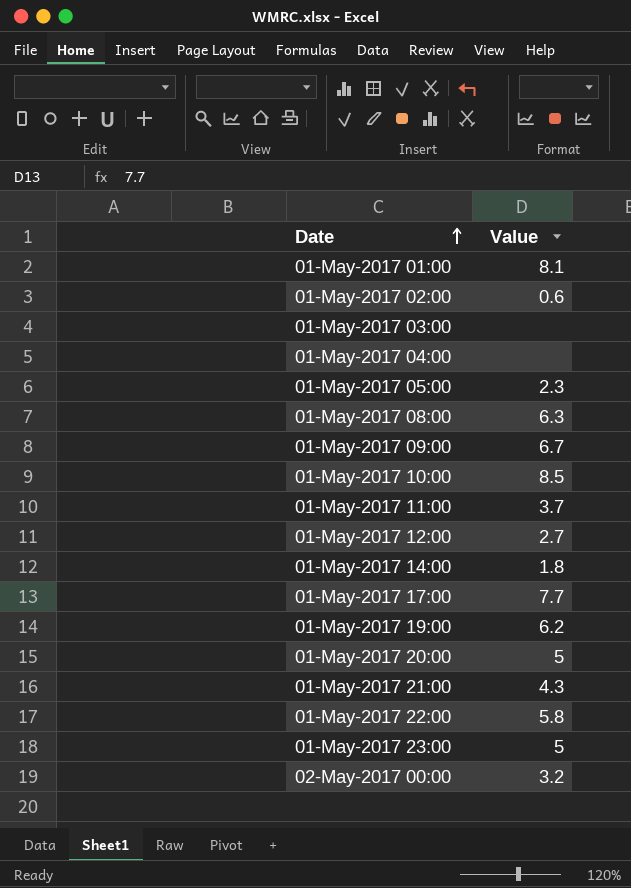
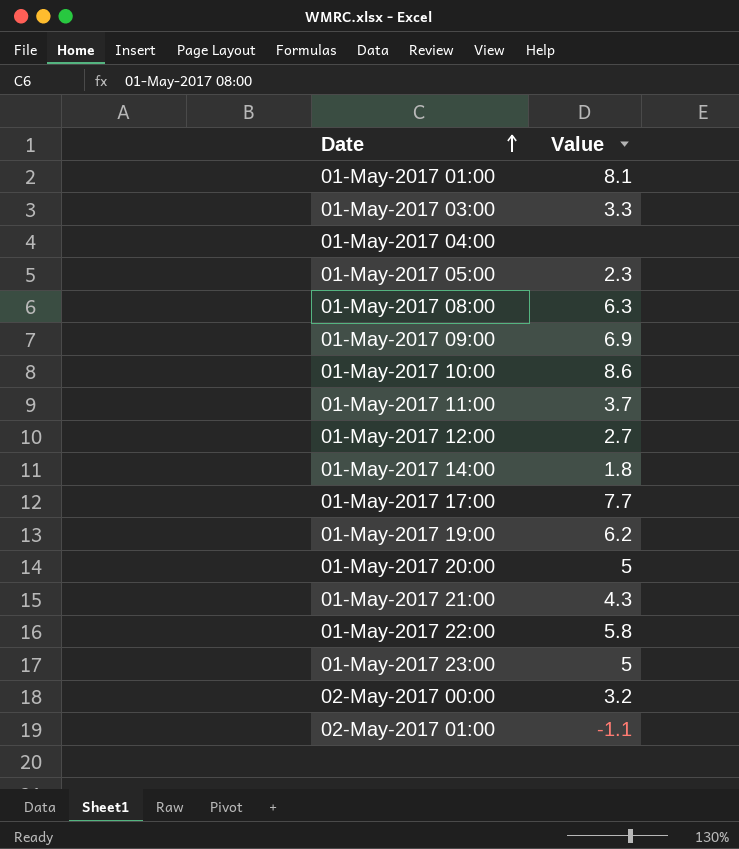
row 01-May-2017 02:00: 0.6 -> none
01-May-2017 03:00 | Value: none -> 3.3
01-May-2017 09:00 | Value: 6.7 -> 6.9
01-May-2017 10:00 | Value: 8.5 -> 8.6
row 02-May-2017 01:00: none -> -1.1

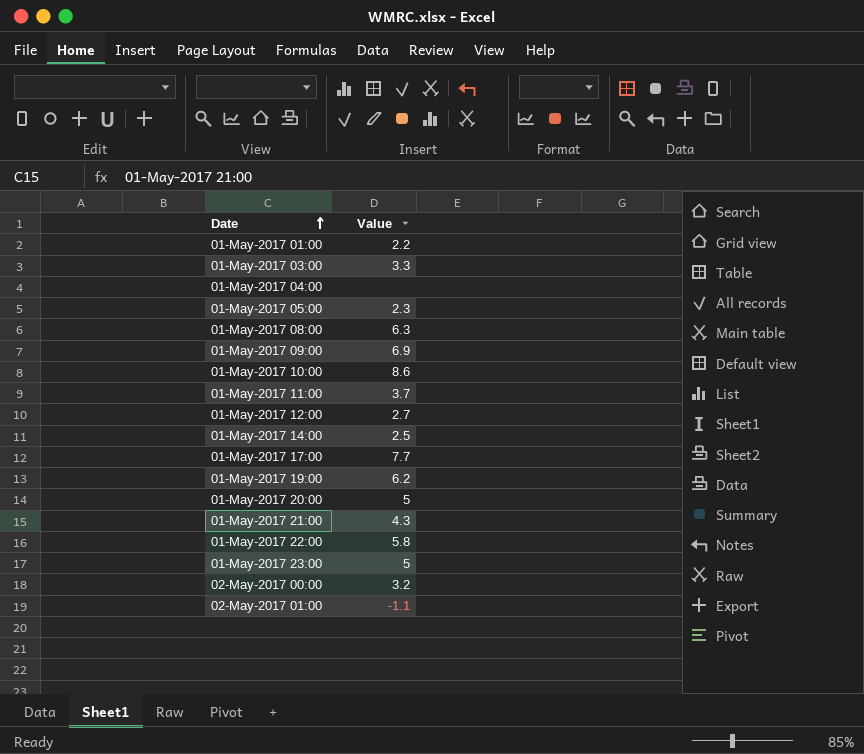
01-May-2017 01:00 | Value: 8.1 -> 2.2
01-May-2017 14:00 | Value: 1.8 -> 2.5

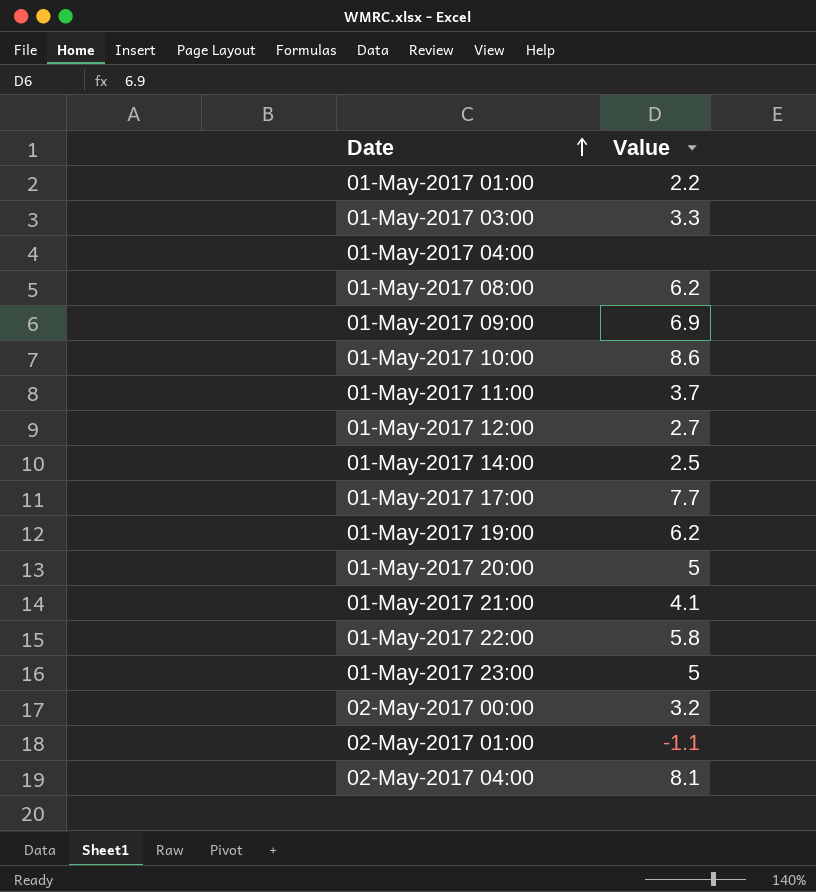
row 01-May-2017 05:00: 2.3 -> none
01-May-2017 08:00 | Value: 6.3 -> 6.2
01-May-2017 21:00 | Value: 4.3 -> 4.1
row 02-May-2017 04:00: none -> 8.1

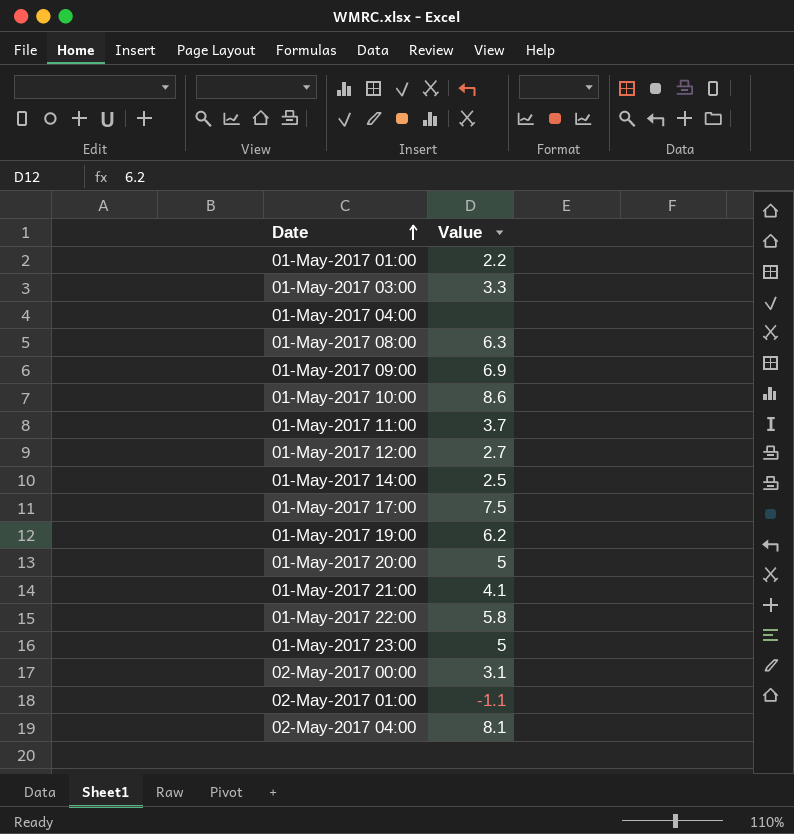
01-May-2017 08:00 | Value: 6.2 -> 6.3
01-May-2017 17:00 | Value: 7.7 -> 7.5
02-May-2017 00:00 | Value: 3.2 -> 3.1

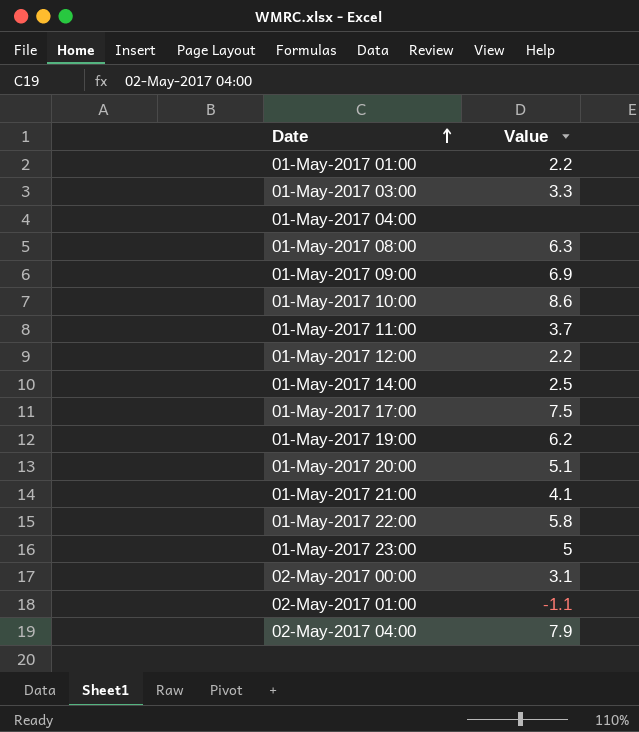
01-May-2017 12:00 | Value: 2.7 -> 2.2
01-May-2017 20:00 | Value: 5 -> 5.1
02-May-2017 04:00 | Value: 8.1 -> 7.9

